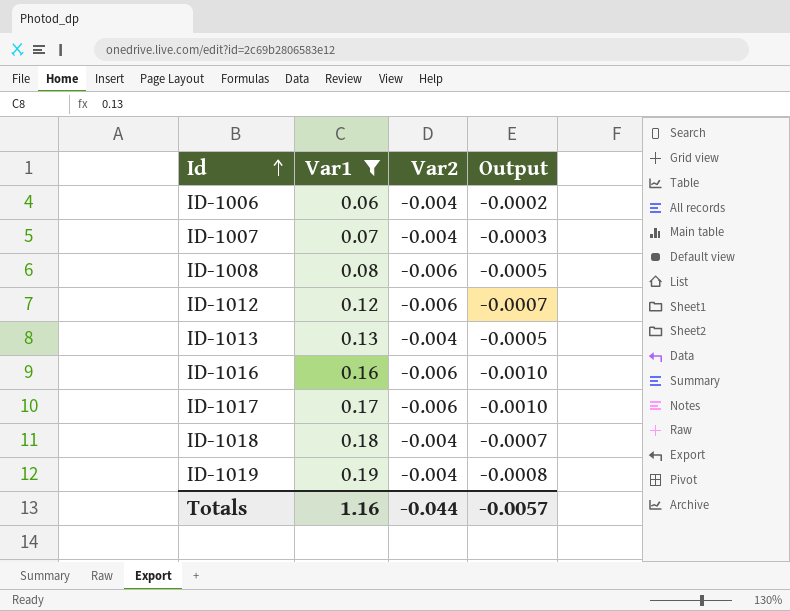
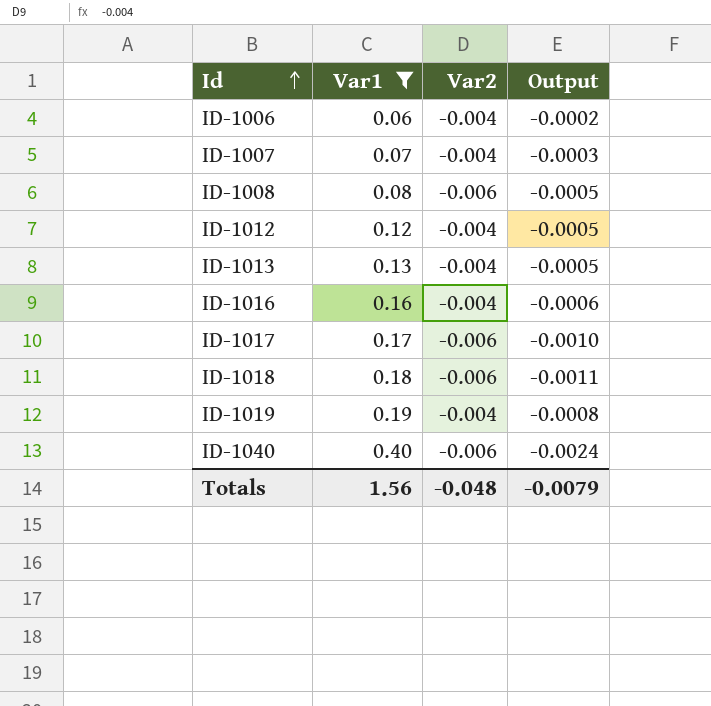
ID-1012 | Var2: -0.006 -> -0.004
ID-1012 | Output: -0.0007 -> -0.0005
ID-1016 | Var2: -0.006 -> -0.004
ID-1016 | Output: -0.0010 -> -0.0006
ID-1018 | Var2: -0.004 -> -0.006
ID-1018 | Output: -0.0007 -> -0.0011
row ID-1040: none -> 0.40 | -0.006 | -0.0024
Totals | Var1: 1.16 -> 1.56
Totals | Var2: -0.044 -> -0.048
Totals | Output: -0.0057 -> -0.0079

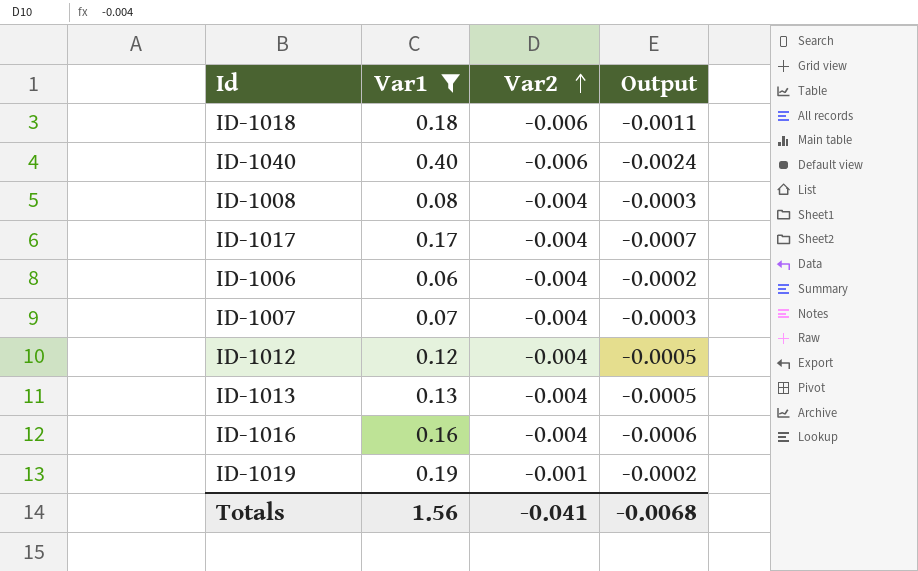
row order: Id ascending -> Var2 ascending
ID-1008 | Var2: -0.006 -> -0.004
ID-1008 | Output: -0.0005 -> -0.0003
ID-1017 | Var2: -0.006 -> -0.004
ID-1017 | Output: -0.0010 -> -0.0007
ID-1019 | Var2: -0.004 -> -0.001
ID-1019 | Output: -0.0008 -> -0.0002
Totals | Var2: -0.048 -> -0.041
Totals | Output: -0.0079 -> -0.0068

